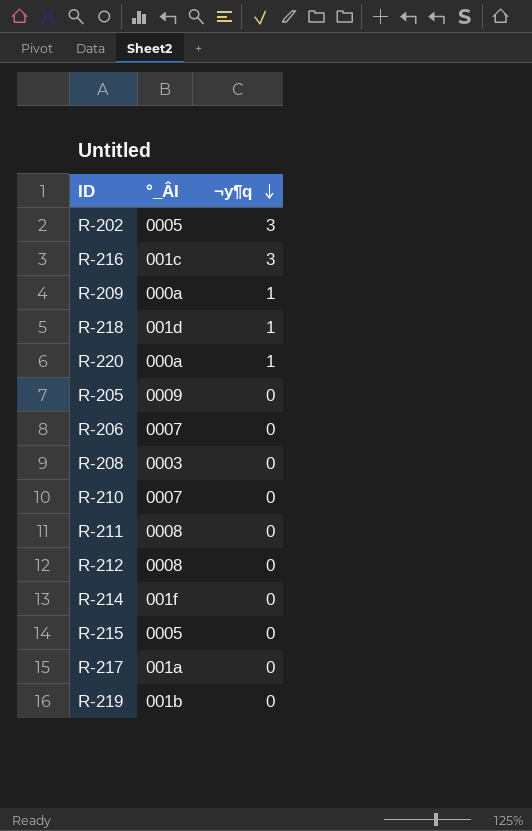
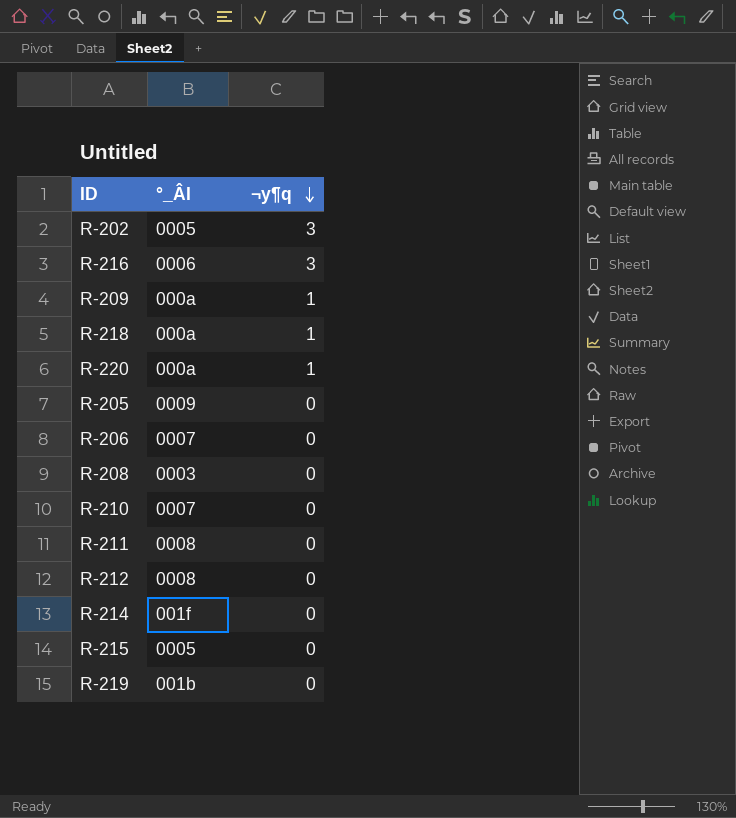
row R-217: 001a | 0 -> none
R-216 | °_ÂI: 001c -> 0006
R-218 | °_ÂI: 001d -> 000a

